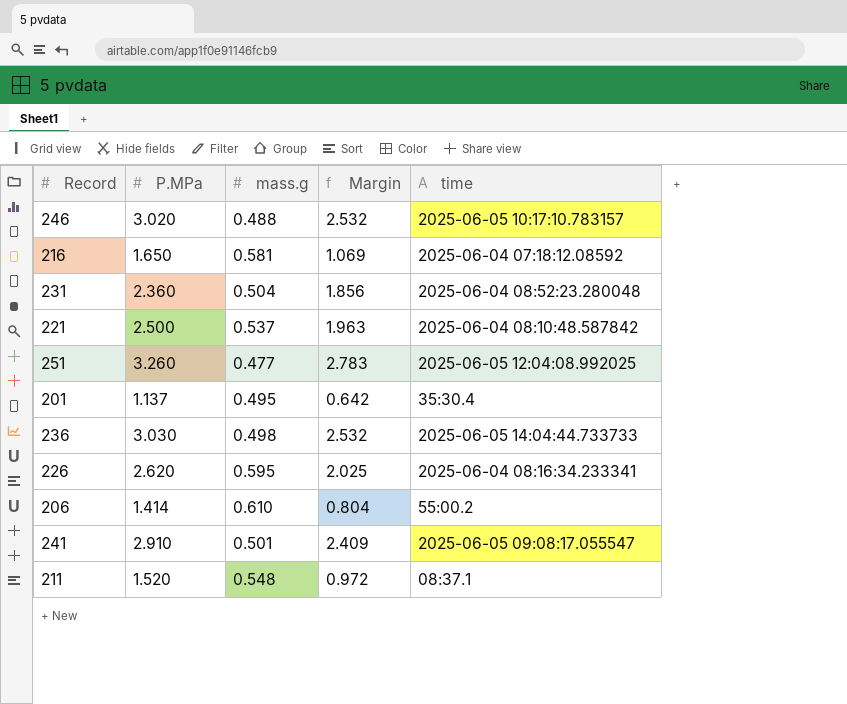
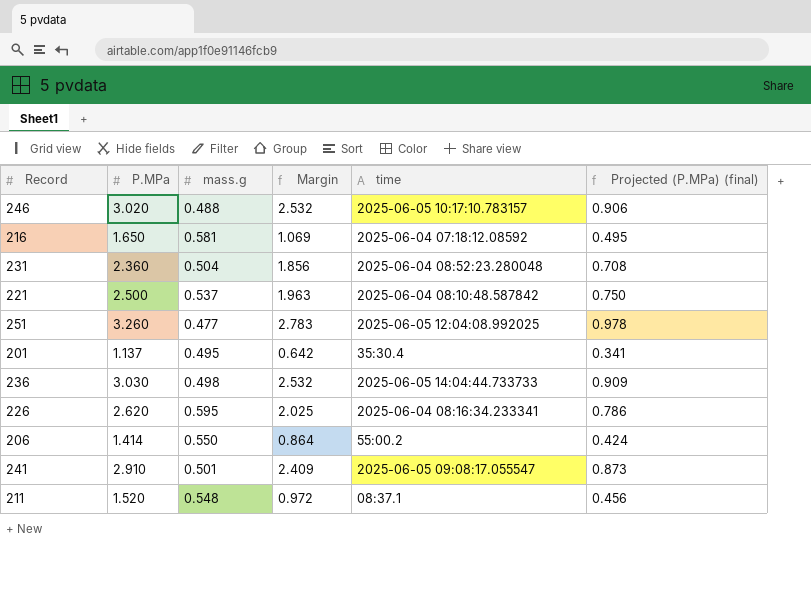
column Projected (P.MPa) (final) | formula: none -> [P.MPa] * 0.3
206 | mass.g: 0.610 -> 0.550
206 | Margin: 0.804 -> 0.864

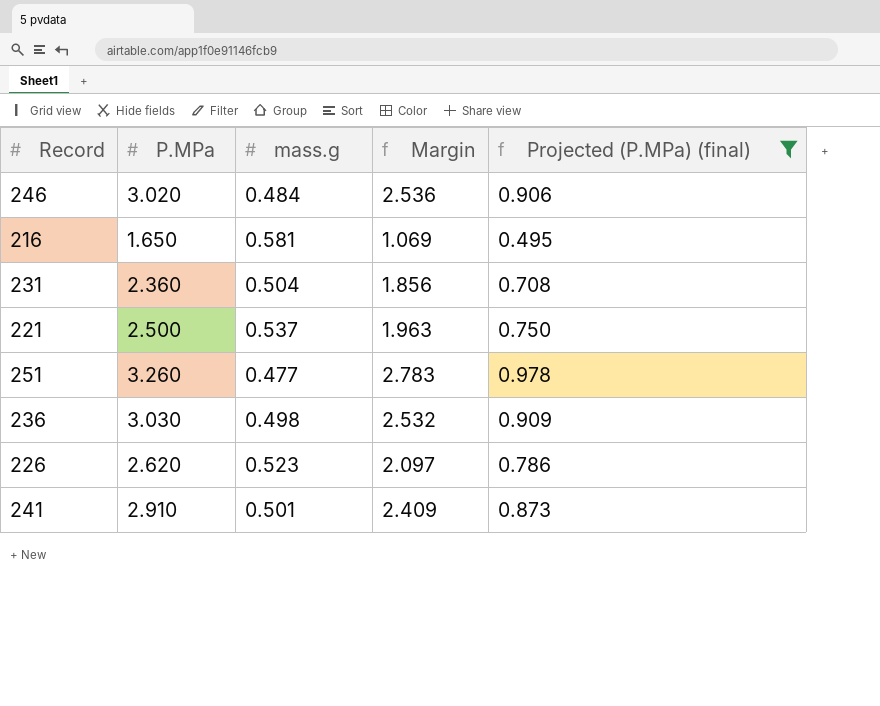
filter: none -> Projected (P.MPa) (final) >= 0.495
column time | position: 5 -> none
246 | mass.g: 0.488 -> 0.484
246 | Margin: 2.532 -> 2.536
226 | mass.g: 0.595 -> 0.523
226 | Margin: 2.025 -> 2.097

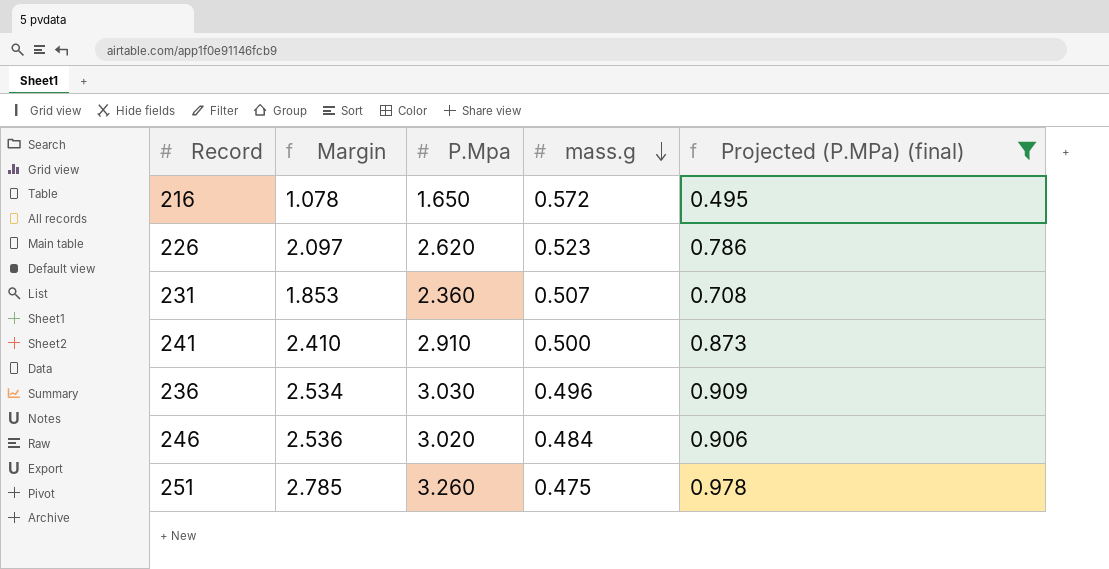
row order: none -> mass.g descending
column Margin | position: 4 -> 2
column name: P.MPa -> P.Mpa
row 221: 2.500 | 0.537 | 1.963 | 0.750 -> none
216 | Margin: 1.069 -> 1.078
216 | mass.g: 0.581 -> 0.572
231 | Margin: 1.856 -> 1.853
231 | mass.g: 0.504 -> 0.507
241 | Margin: 2.409 -> 2.410
241 | mass.g: 0.501 -> 0.500
236 | Margin: 2.532 -> 2.534
236 | mass.g: 0.498 -> 0.496
251 | Margin: 2.783 -> 2.785
251 | mass.g: 0.477 -> 0.475

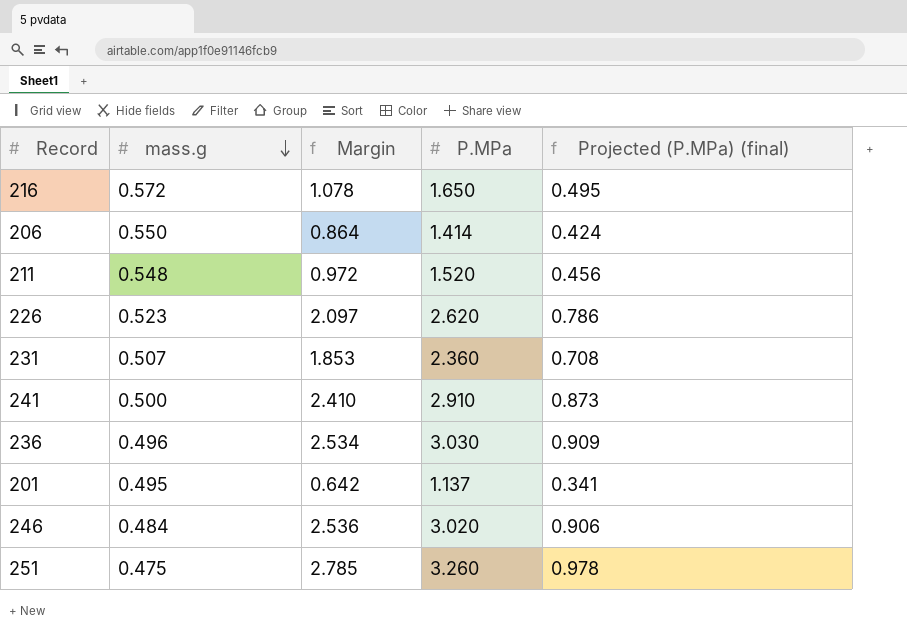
filter: Projected (P.MPa) (final) >= 0.495 -> none
column mass.g | position: 4 -> 2
column name: P.Mpa -> P.MPa

